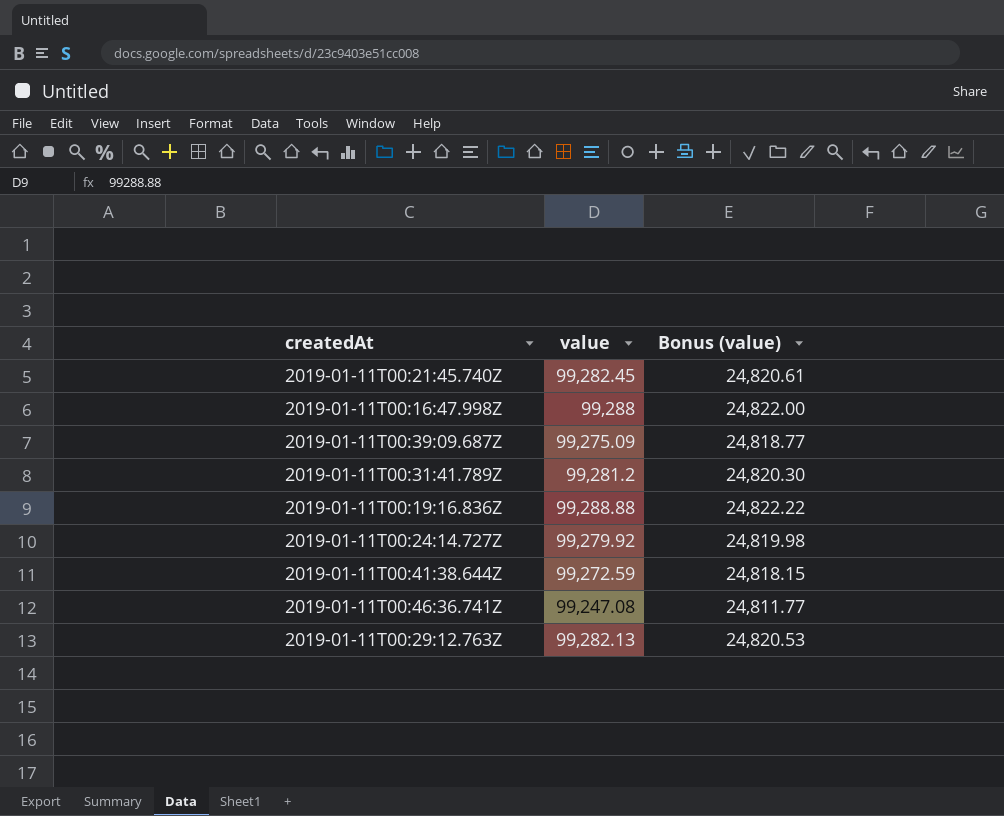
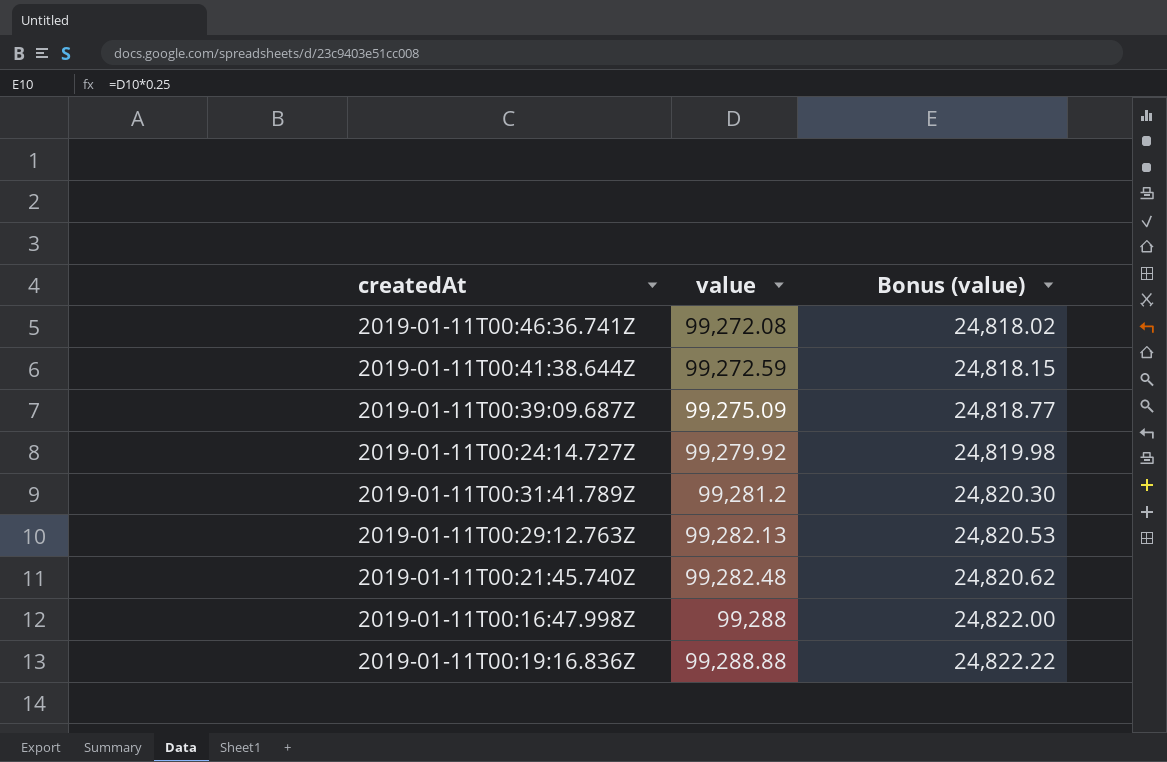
row order: none -> value ascending
2019-01-11T00:46:36.741Z | value: 99,247.08 -> 99,272.08
2019-01-11T00:46:36.741Z | Bonus (value): 24,811.77 -> 24,818.02
2019-01-11T00:21:45.740Z | value: 99,282.45 -> 99,282.48
2019-01-11T00:21:45.740Z | Bonus (value): 24,820.61 -> 24,820.62

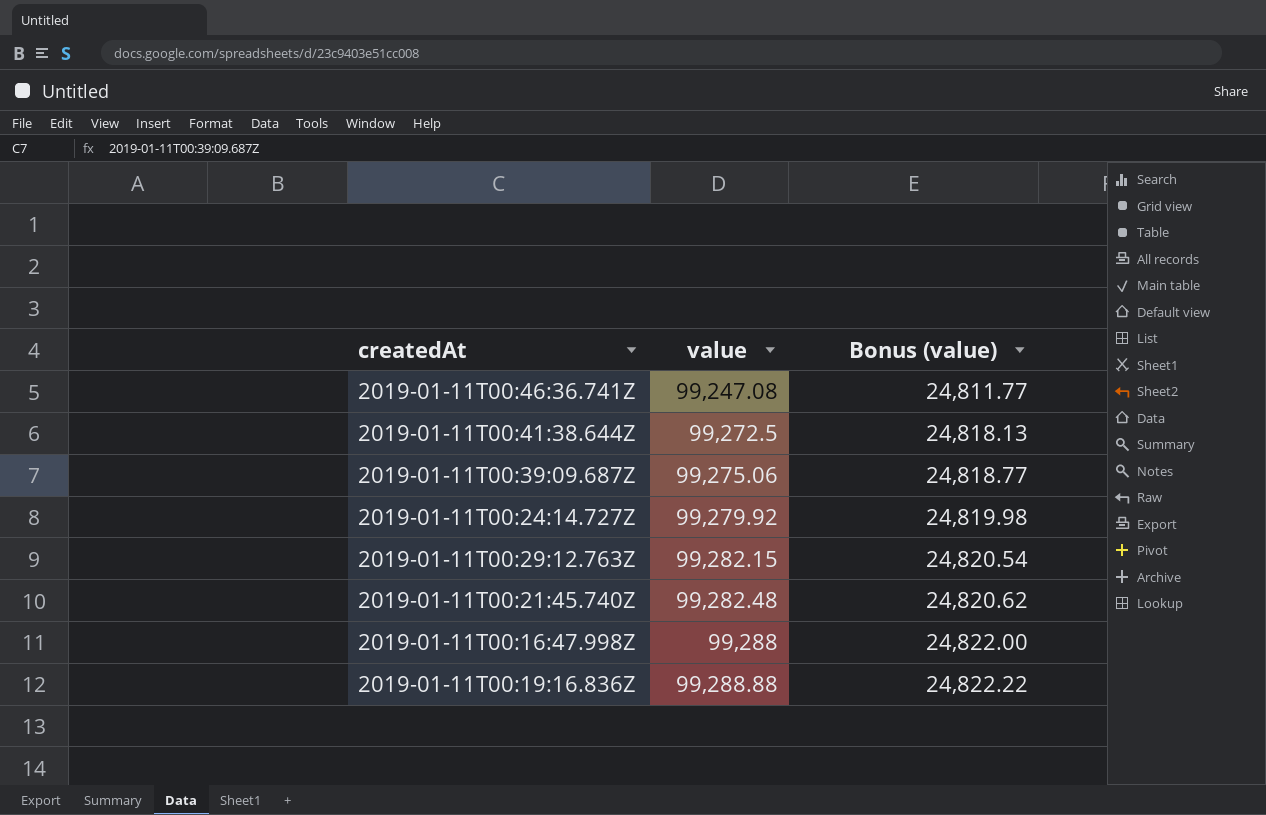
row 2019-01-11T00:31:41.789Z: 99,281.2 | 24,820.30 -> none
2019-01-11T00:46:36.741Z | value: 99,272.08 -> 99,247.08
2019-01-11T00:46:36.741Z | Bonus (value): 24,818.02 -> 24,811.77
2019-01-11T00:41:38.644Z | value: 99,272.59 -> 99,272.5
2019-01-11T00:41:38.644Z | Bonus (value): 24,818.15 -> 24,818.13
2019-01-11T00:39:09.687Z | value: 99,275.09 -> 99,275.06
2019-01-11T00:29:12.763Z | value: 99,282.13 -> 99,282.15
2019-01-11T00:29:12.763Z | Bonus (value): 24,820.53 -> 24,820.54

